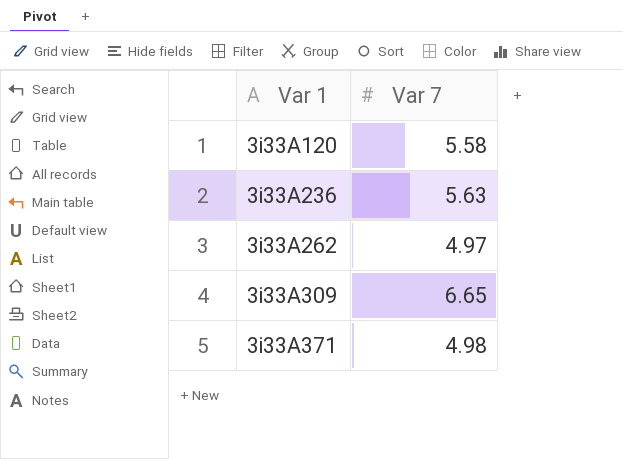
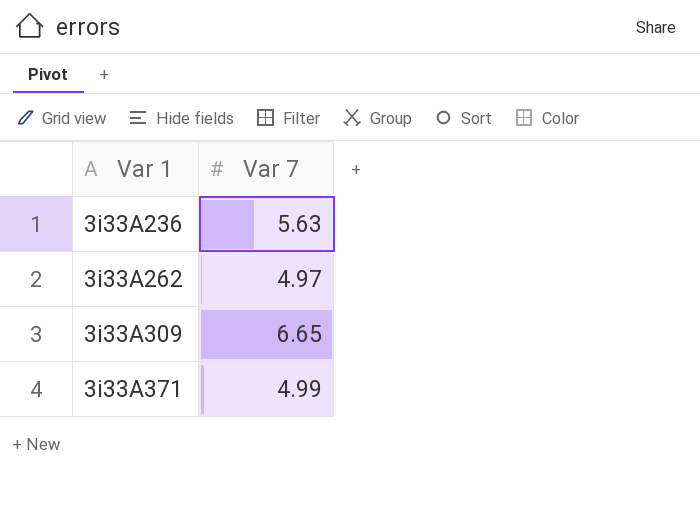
row 3i33A120: 5.58 -> none
3i33A371 | Var 7: 4.98 -> 4.99

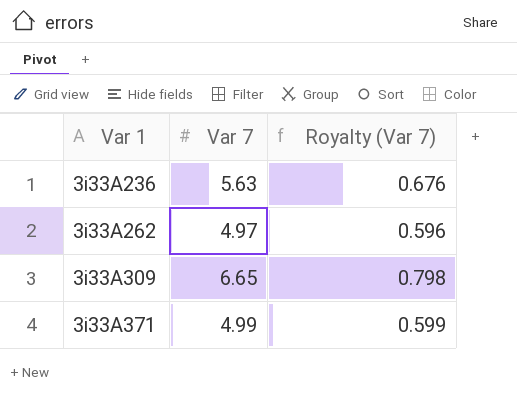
column Royalty (Var 7) | formula: none -> [Var 7] * 0.12

